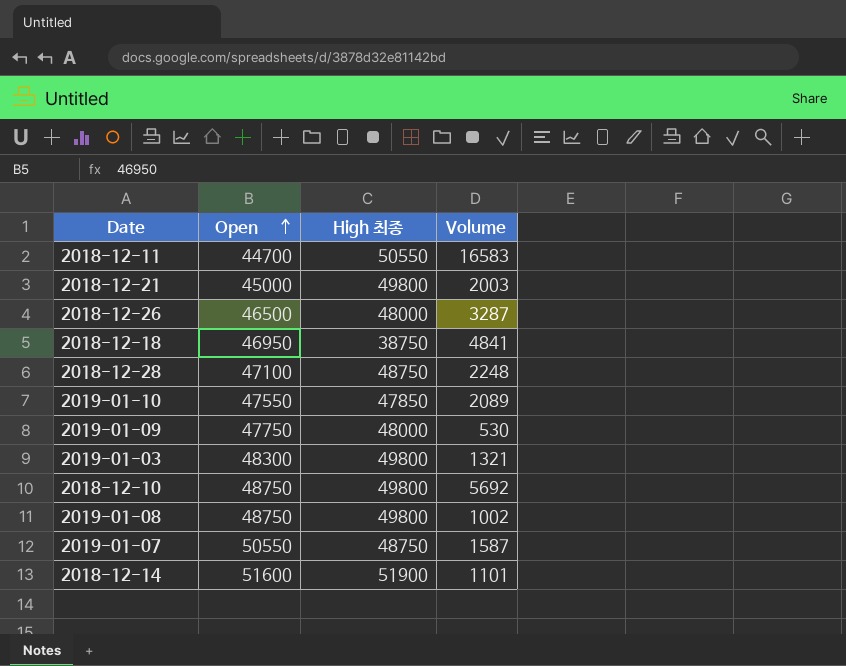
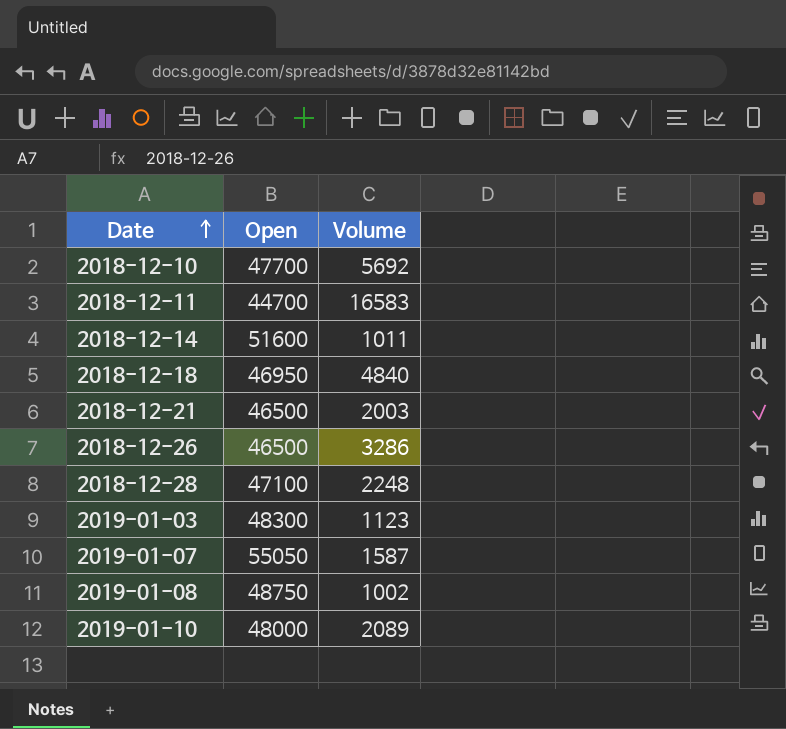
row order: Open ascending -> Date ascending
column High 최종 | position: 3 -> none
row 2019-01-09: 47750 | 48000 | 530 -> none
2018-12-10 | Open: 48750 -> 47700
2018-12-14 | Volume: 1101 -> 1011
2018-12-18 | Volume: 4841 -> 4840
2018-12-21 | Open: 45000 -> 46500
2018-12-26 | Volume: 3287 -> 3286
2019-01-03 | Volume: 1321 -> 1123
2019-01-07 | Open: 50550 -> 55050
2019-01-10 | Open: 47550 -> 48000

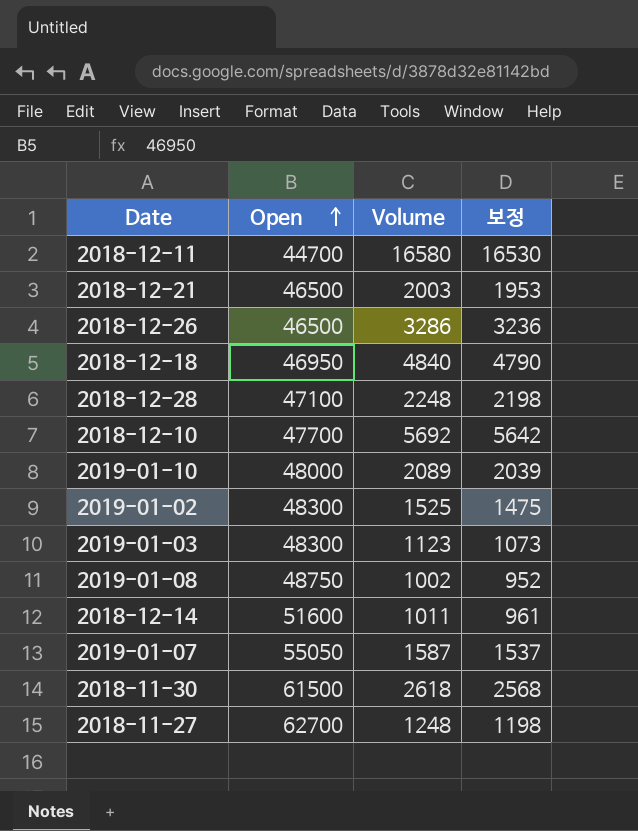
row order: Date ascending -> Open ascending
column 보정 | formula: none -> [Volume] - 50
2018-12-11 | Volume: 16583 -> 16580
row 2019-01-02: none -> 48300 | 1525 | 1475
row 2018-11-30: none -> 61500 | 2618 | 2568
row 2018-11-27: none -> 62700 | 1248 | 1198

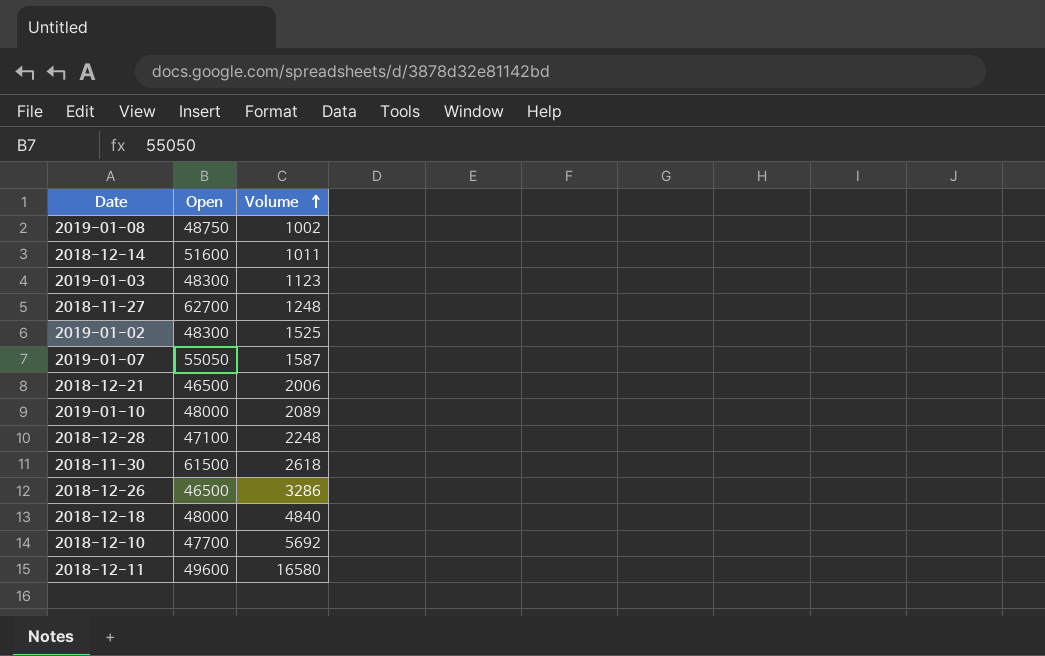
row order: Open ascending -> Volume ascending
column 보정 | formula: [Volume] - 50 -> none
2018-12-21 | Volume: 2003 -> 2006
2018-12-18 | Open: 46950 -> 48000
2018-12-11 | Open: 44700 -> 49600

